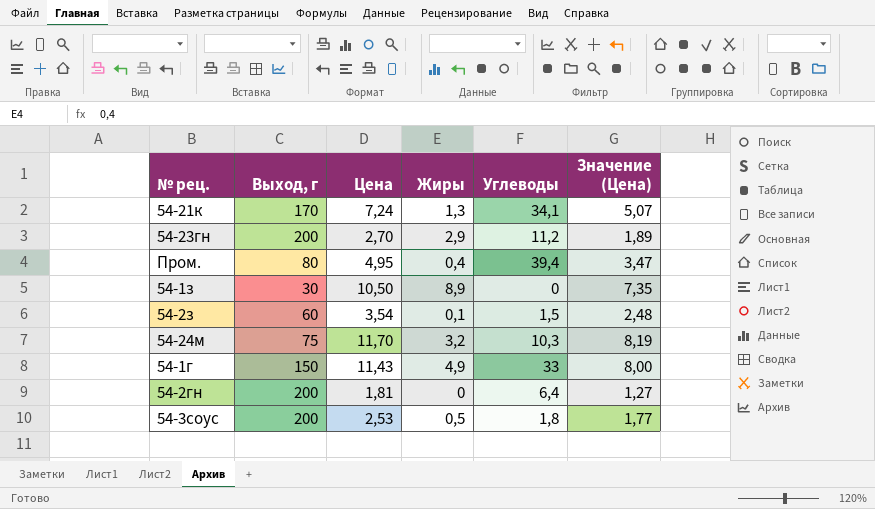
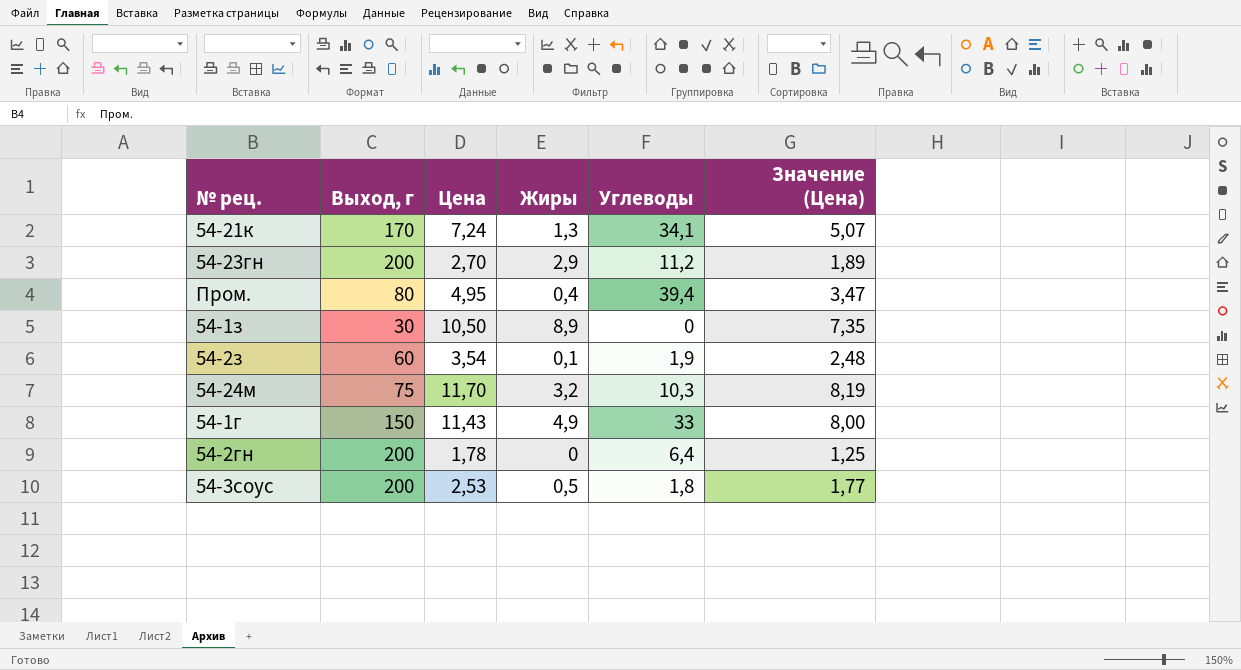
54-2з | Углеводы: 1,5 -> 1,9
54-2гн | Цена: 1,81 -> 1,78
54-2гн | Значение (Цена): 1,27 -> 1,25

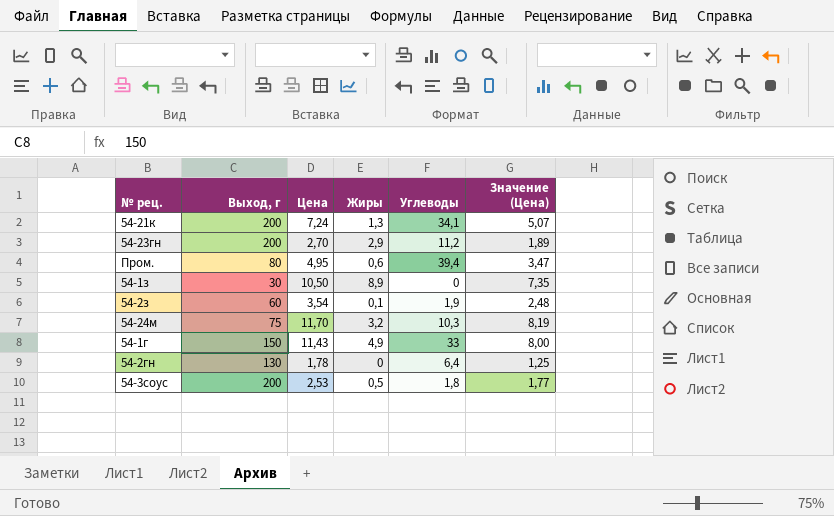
54-21к | Выход, г: 170 -> 200
Пром. | Жиры: 0,4 -> 0,6
54-2гн | Выход, г: 200 -> 130

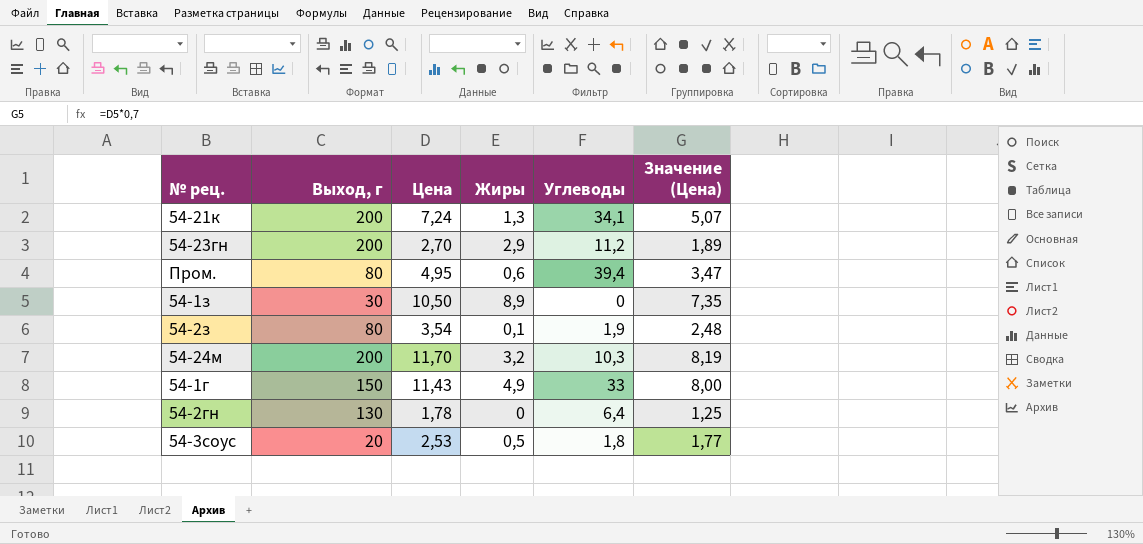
54-2з | Выход, г: 60 -> 80
54-24м | Выход, г: 75 -> 200
54-3соус | Выход, г: 200 -> 20

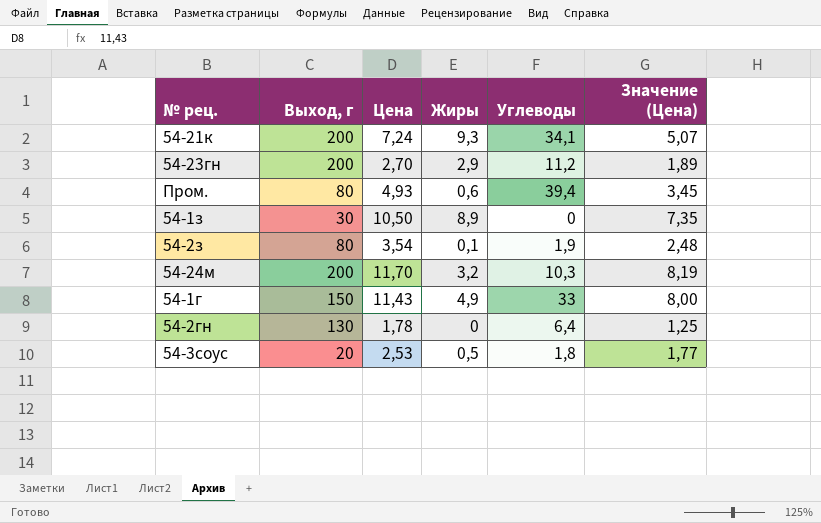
54-21к | Жиры: 1,3 -> 9,3
Пром. | Цена: 4,95 -> 4,93
Пром. | Значение (Цена): 3,47 -> 3,45

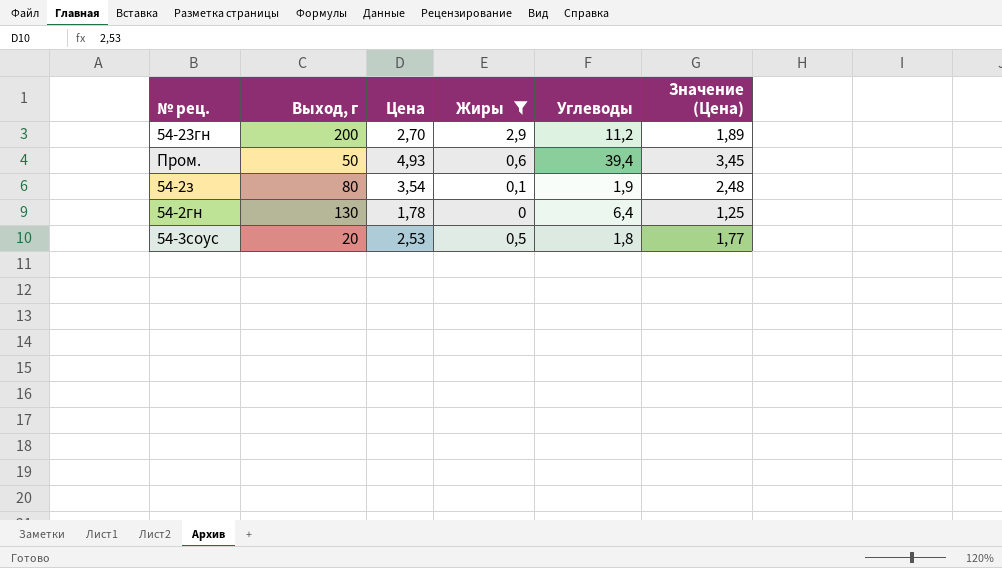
filter: none -> Жиры <= 2,9
Пром. | Выход, г: 80 -> 50

